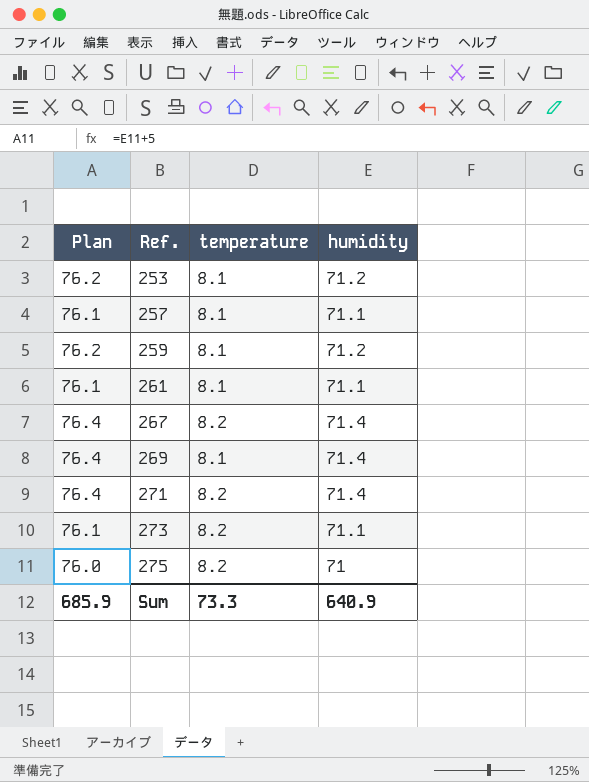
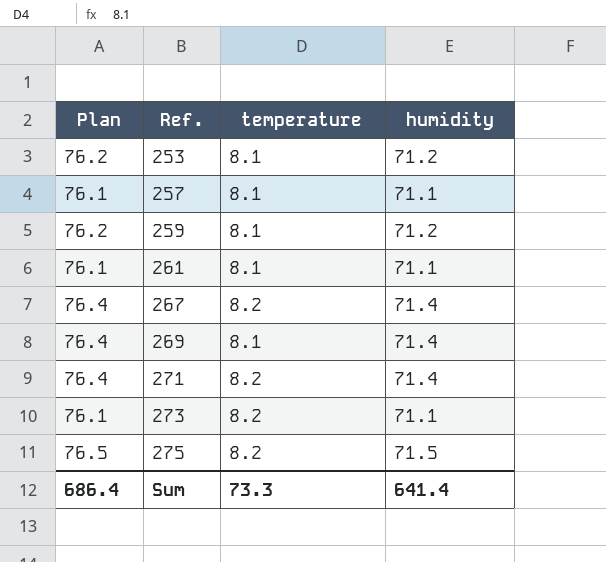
275 | Plan: 76.0 -> 76.5
275 | humidity: 71 -> 71.5
Sum | Plan: 685.9 -> 686.4
Sum | humidity: 640.9 -> 641.4

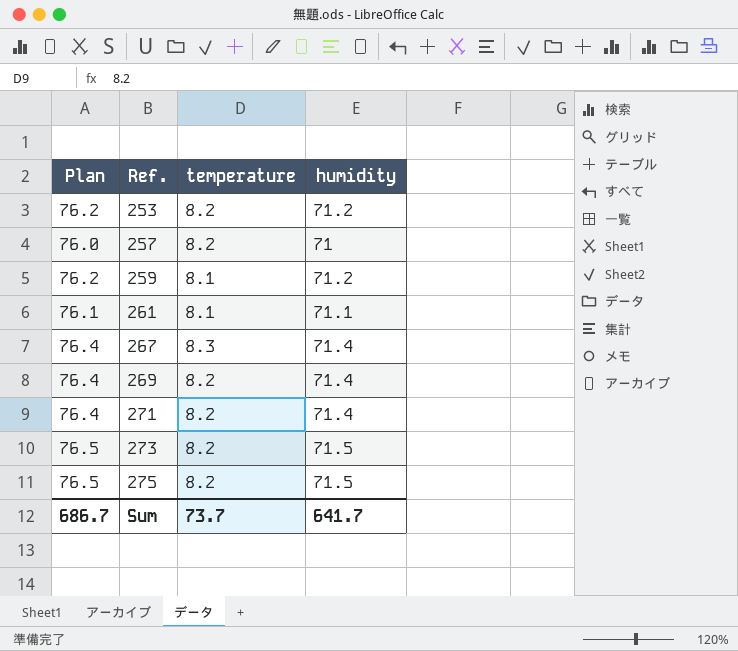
253 | temperature: 8.1 -> 8.2
257 | Plan: 76.1 -> 76.0
257 | temperature: 8.1 -> 8.2
257 | humidity: 71.1 -> 71
267 | temperature: 8.2 -> 8.3
269 | temperature: 8.1 -> 8.2
273 | Plan: 76.1 -> 76.5
273 | humidity: 71.1 -> 71.5
Sum | Plan: 686.4 -> 686.7
Sum | temperature: 73.3 -> 73.7
Sum | humidity: 641.4 -> 641.7

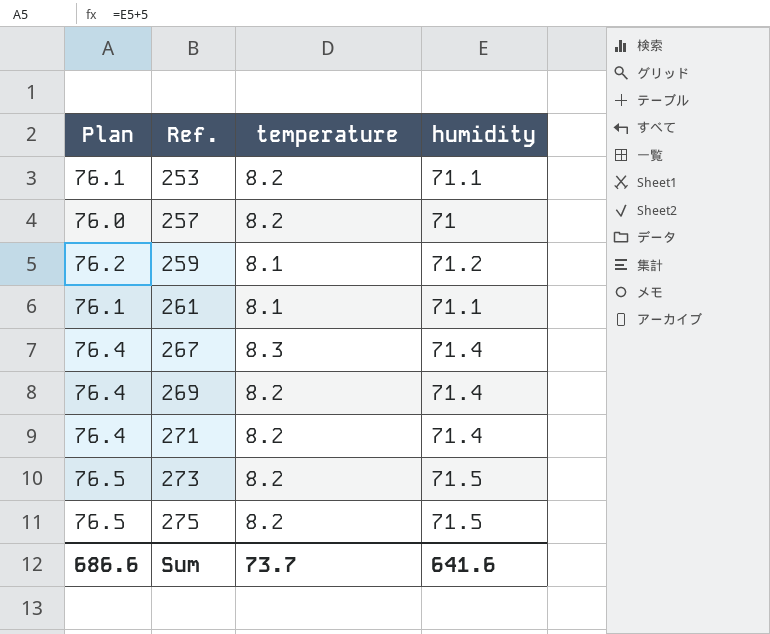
253 | Plan: 76.2 -> 76.1
253 | humidity: 71.2 -> 71.1
Sum | Plan: 686.7 -> 686.6
Sum | humidity: 641.7 -> 641.6

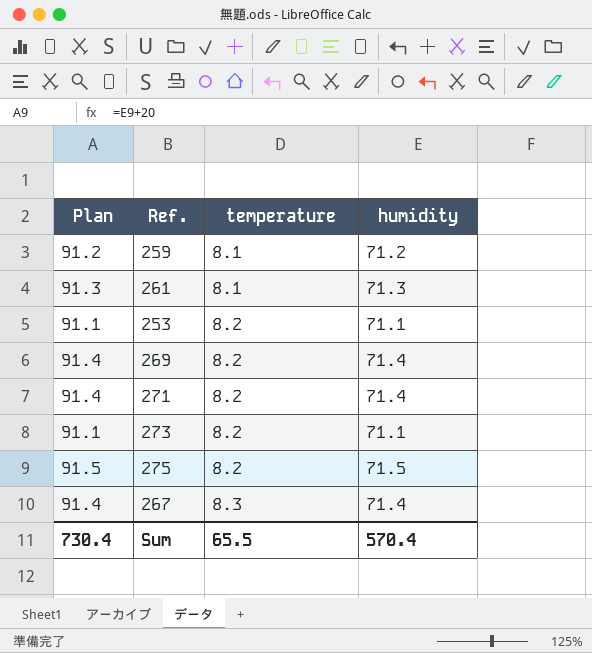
row order: Ref. ascending -> temperature ascending
column Plan | formula: [humidity] + 5 -> [humidity] + 20
row 257: 76.0 | 8.2 | 71 -> none
261 | humidity: 71.1 -> 71.3
273 | humidity: 71.5 -> 71.1
Sum | Plan: 686.6 -> 730.4
Sum | temperature: 73.7 -> 65.5
Sum | humidity: 641.6 -> 570.4

